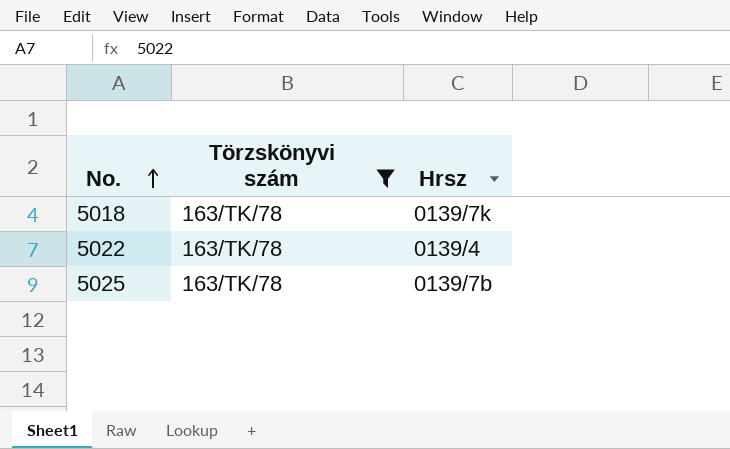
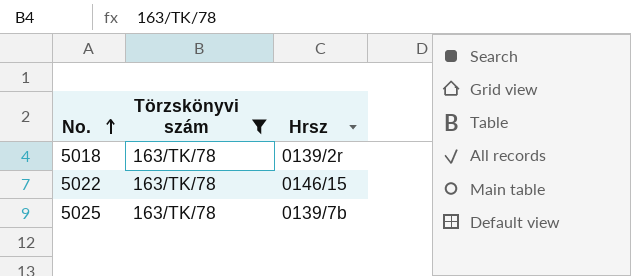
5018 | Hrsz: 0139/7k -> 0139/2r
5022 | Hrsz: 0139/4 -> 0146/15

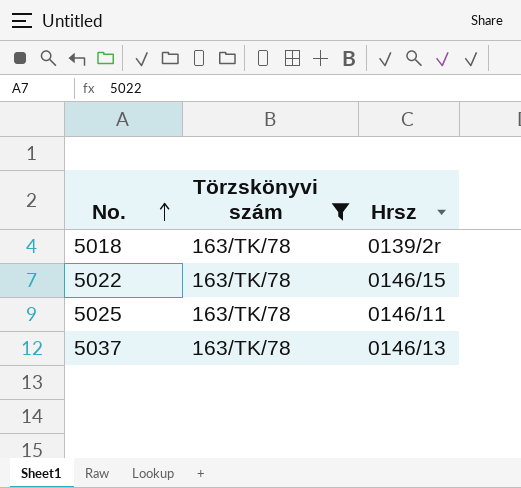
5025 | Hrsz: 0139/7b -> 0146/11
row 5037: none -> 163/TK/78 | 0146/13

